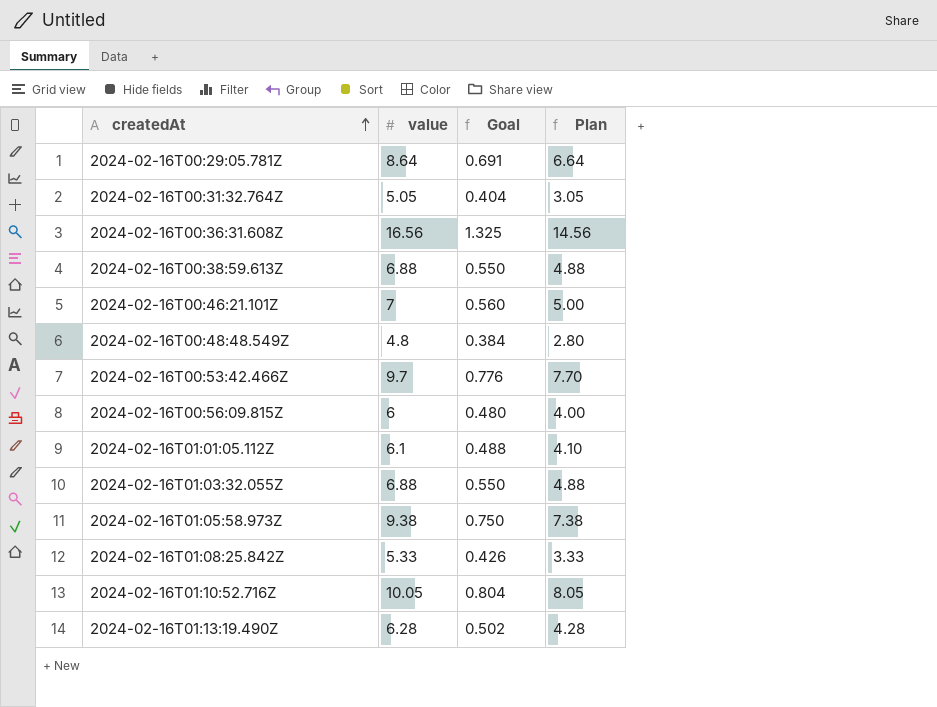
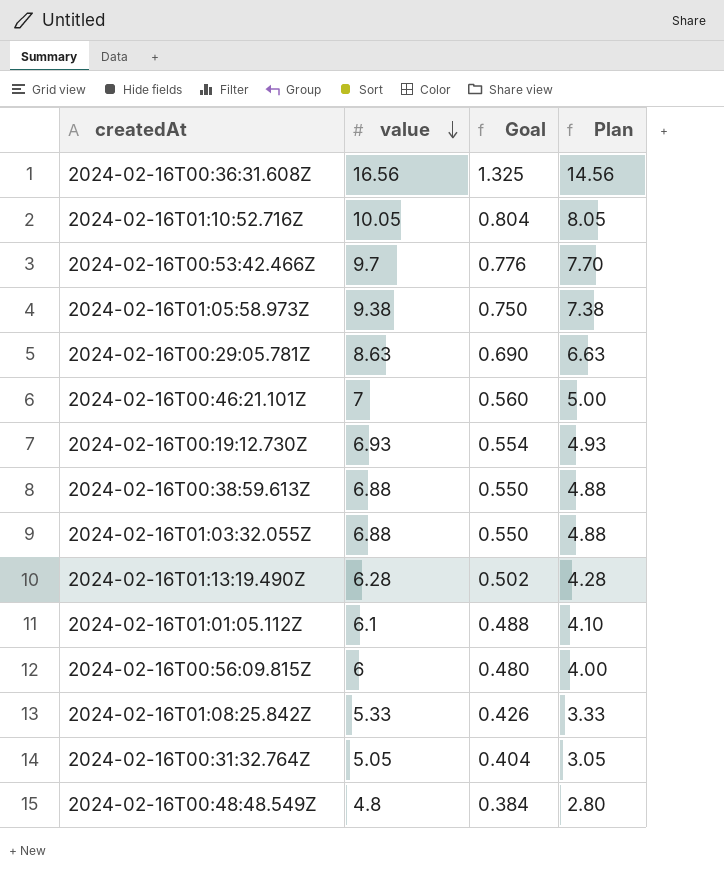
row order: createdAt ascending -> value descending
2024-02-16T00:29:05.781Z | value: 8.64 -> 8.63
2024-02-16T00:29:05.781Z | Goal: 0.691 -> 0.690
2024-02-16T00:29:05.781Z | Plan: 6.64 -> 6.63
row 2024-02-16T00:19:12.730Z: none -> 6.93 | 0.554 | 4.93

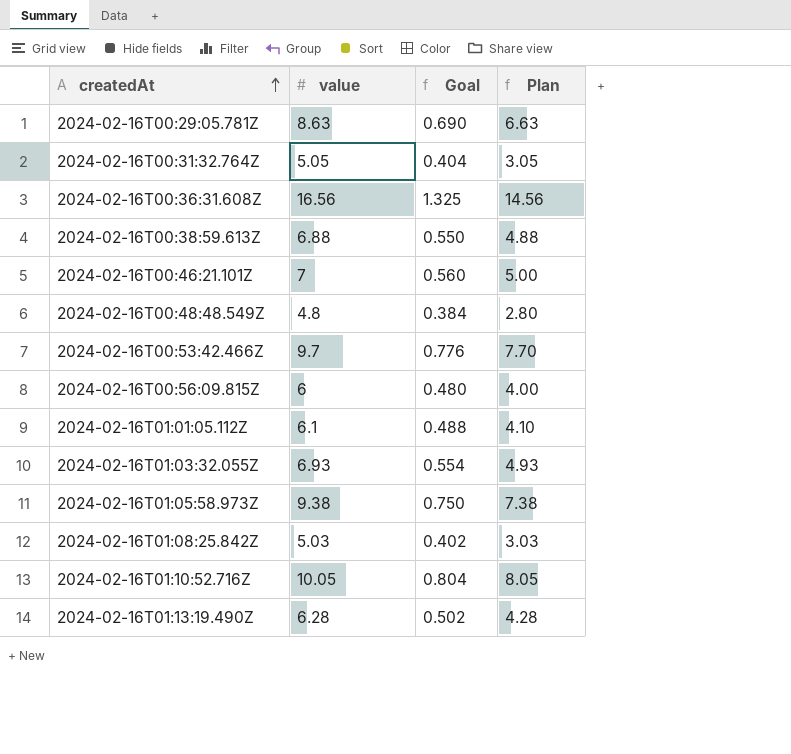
row order: value descending -> createdAt ascending
row 2024-02-16T00:19:12.730Z: 6.93 | 0.554 | 4.93 -> none
2024-02-16T01:03:32.055Z | value: 6.88 -> 6.93
2024-02-16T01:03:32.055Z | Goal: 0.550 -> 0.554
2024-02-16T01:03:32.055Z | Plan: 4.88 -> 4.93
2024-02-16T01:08:25.842Z | value: 5.33 -> 5.03
2024-02-16T01:08:25.842Z | Goal: 0.426 -> 0.402
2024-02-16T01:08:25.842Z | Plan: 3.33 -> 3.03

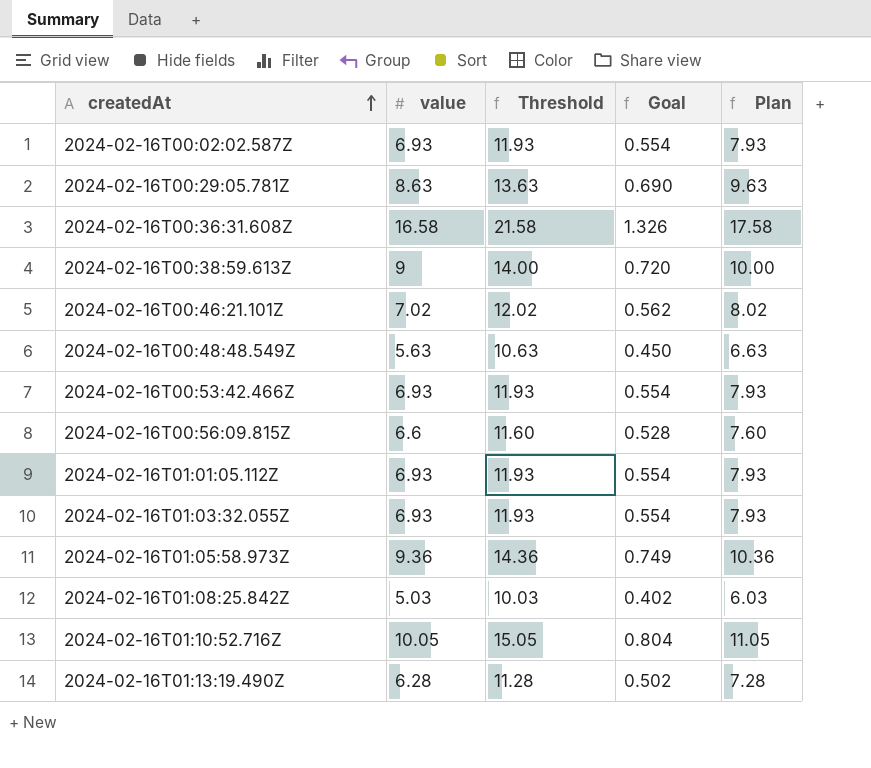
column Threshold | formula: none -> [value] + 5
column Plan | formula: [value] - 2 -> [value] + 1
row 2024-02-16T00:31:32.764Z: 5.05 | 0.404 | 3.05 -> none
row 2024-02-16T00:02:02.587Z: none -> 6.93 | 11.93 | 0.554 | 7.93
2024-02-16T00:36:31.608Z | value: 16.56 -> 16.58
2024-02-16T00:36:31.608Z | Goal: 1.325 -> 1.326
2024-02-16T00:38:59.613Z | value: 6.88 -> 9
2024-02-16T00:38:59.613Z | Goal: 0.550 -> 0.720
2024-02-16T00:46:21.101Z | value: 7 -> 7.02
2024-02-16T00:46:21.101Z | Goal: 0.560 -> 0.562
2024-02-16T00:48:48.549Z | value: 4.8 -> 5.63
2024-02-16T00:48:48.549Z | Goal: 0.384 -> 0.450
2024-02-16T00:53:42.466Z | value: 9.7 -> 6.93
2024-02-16T00:53:42.466Z | Goal: 0.776 -> 0.554
2024-02-16T00:56:09.815Z | value: 6 -> 6.6
2024-02-16T00:56:09.815Z | Goal: 0.480 -> 0.528
2024-02-16T01:01:05.112Z | value: 6.1 -> 6.93
2024-02-16T01:01:05.112Z | Goal: 0.488 -> 0.554
2024-02-16T01:05:58.973Z | value: 9.38 -> 9.36
2024-02-16T01:05:58.973Z | Goal: 0.750 -> 0.749

